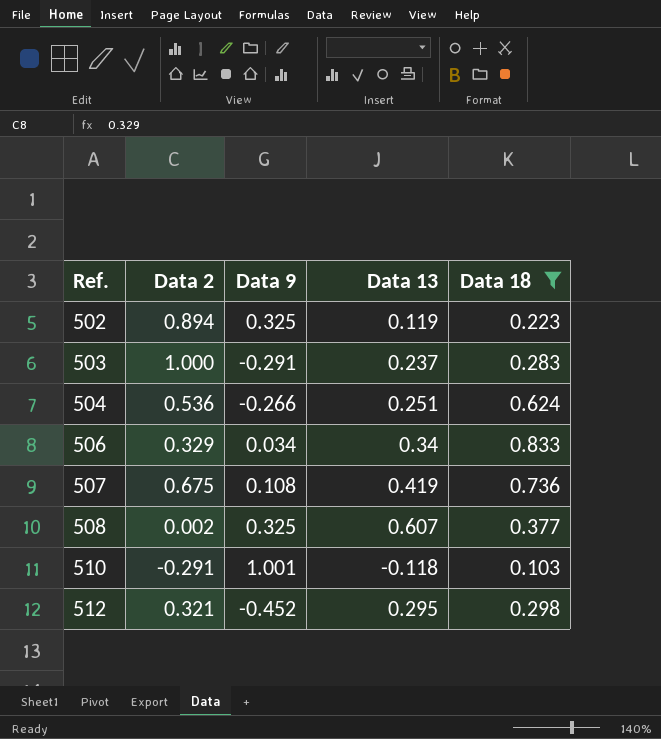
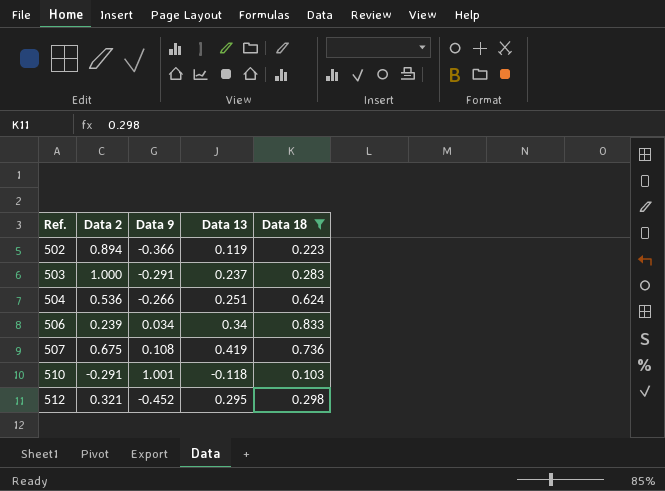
row 508: 0.002 | 0.325 | 0.607 | 0.377 -> none
502 | Data 9: 0.325 -> -0.366
506 | Data 2: 0.329 -> 0.239

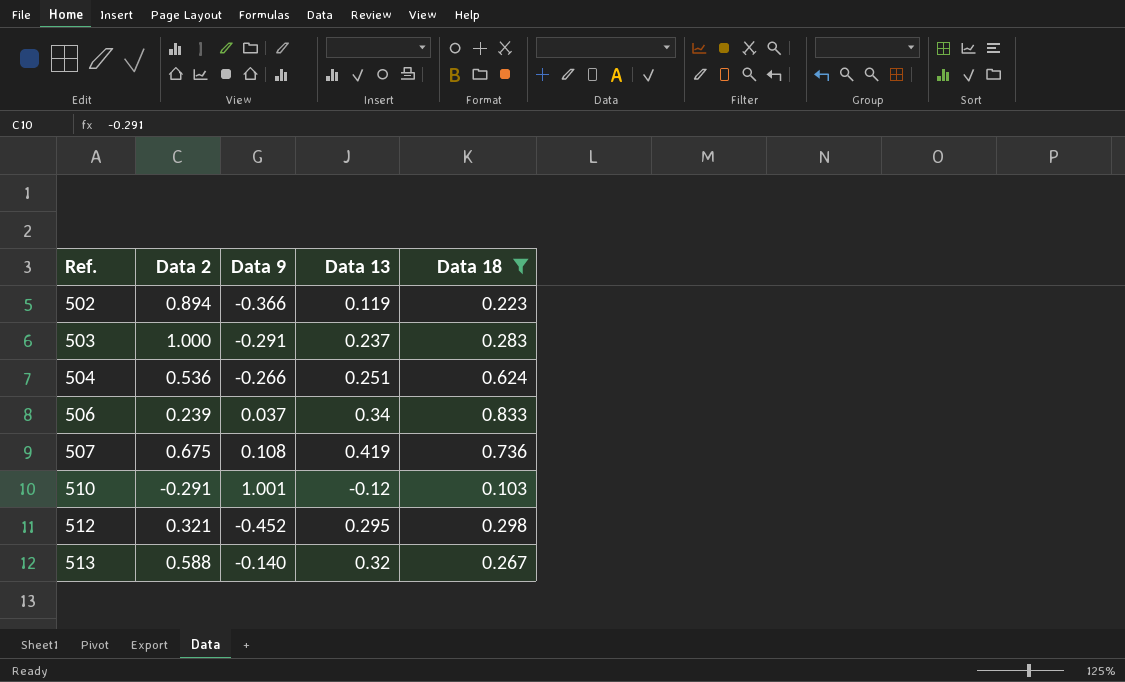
506 | Data 9: 0.034 -> 0.037
510 | Data 13: -0.118 -> -0.12
row 513: none -> 0.588 | -0.140 | 0.32 | 0.267

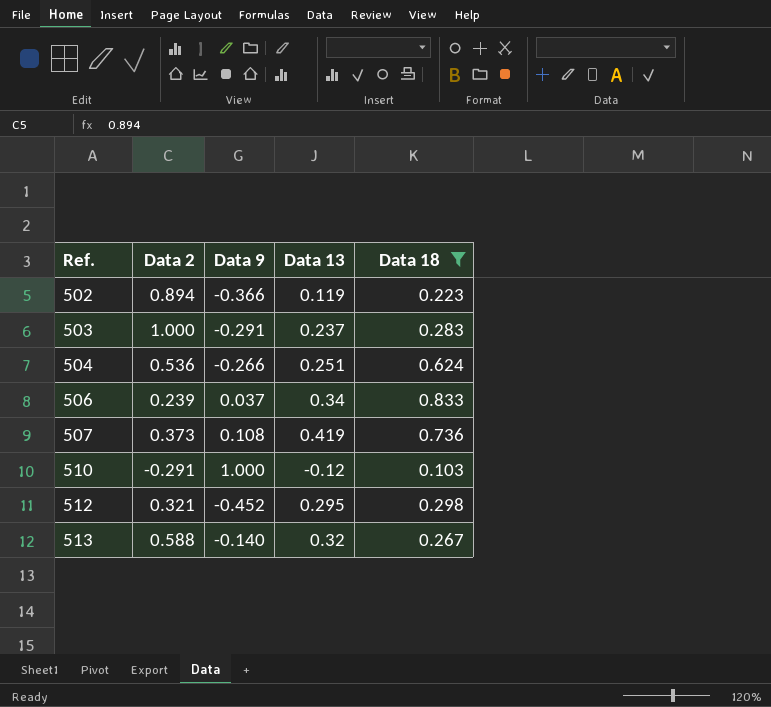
507 | Data 2: 0.675 -> 0.373
510 | Data 9: 1.001 -> 1.000

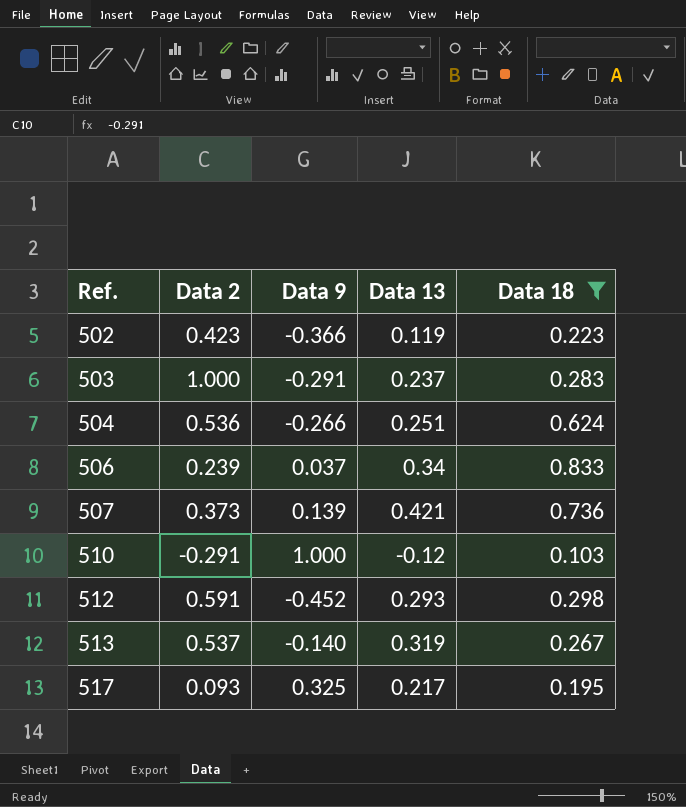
502 | Data 2: 0.894 -> 0.423
507 | Data 9: 0.108 -> 0.139
507 | Data 13: 0.419 -> 0.421
512 | Data 2: 0.321 -> 0.591
512 | Data 13: 0.295 -> 0.293
513 | Data 2: 0.588 -> 0.537
513 | Data 13: 0.32 -> 0.319
row 517: none -> 0.093 | 0.325 | 0.217 | 0.195

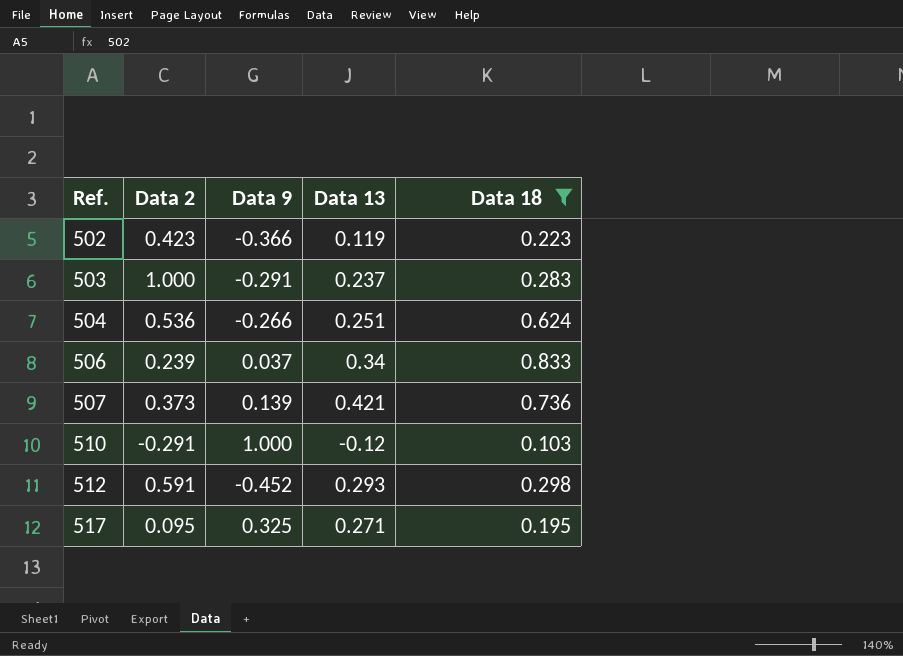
row 513: 0.537 | -0.140 | 0.319 | 0.267 -> none
517 | Data 2: 0.093 -> 0.095
517 | Data 13: 0.217 -> 0.271

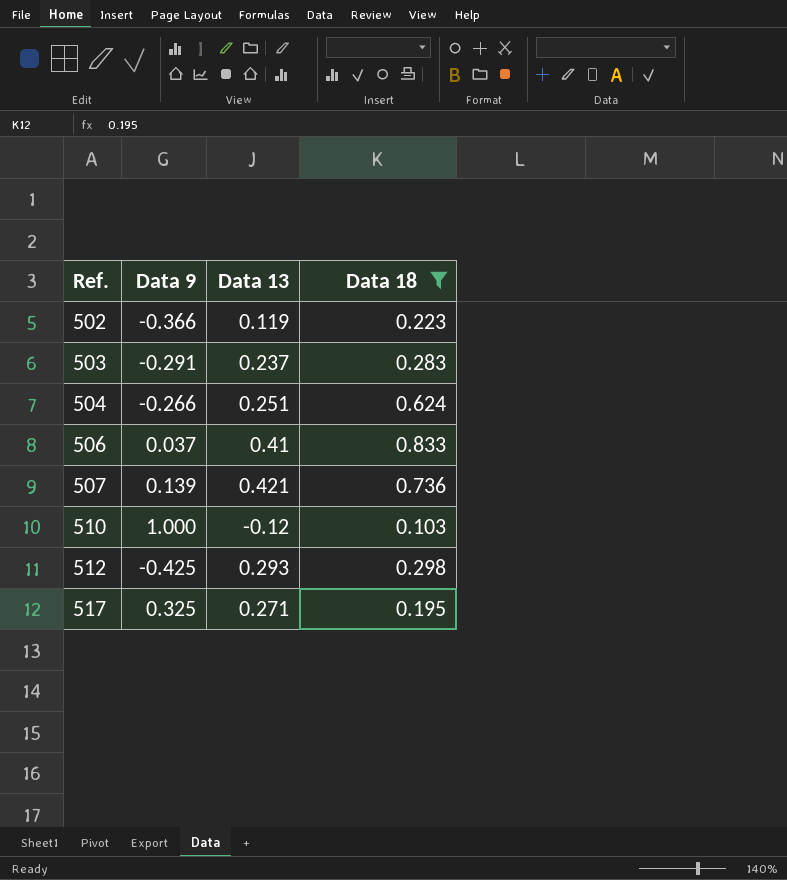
column Data 2 | position: 2 -> none
506 | Data 13: 0.34 -> 0.41
512 | Data 9: -0.452 -> -0.425

